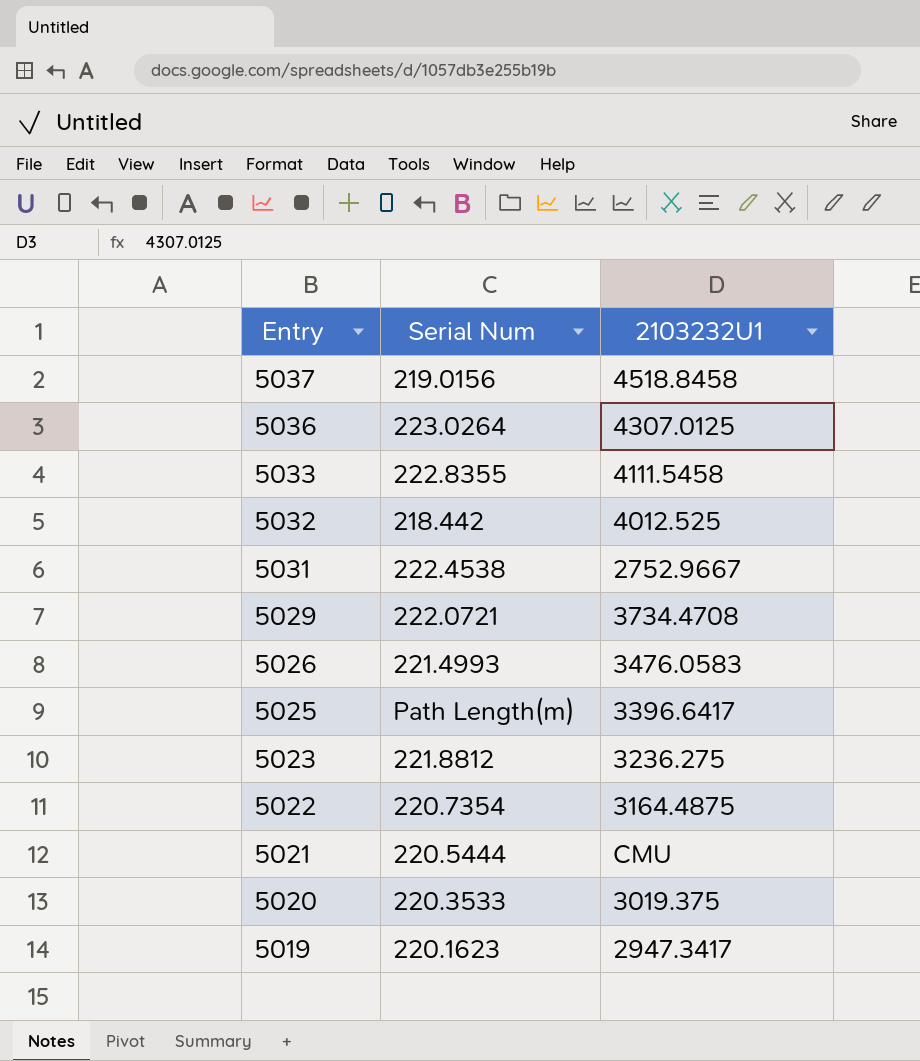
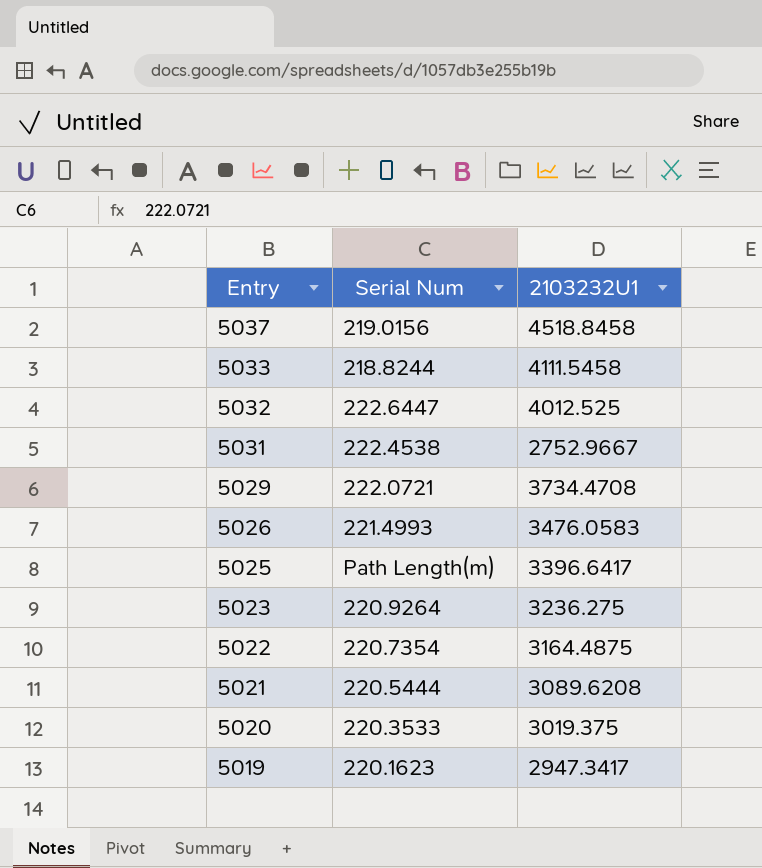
row 5036: 223.0264 | 4307.0125 -> none
5033 | Serial Num: 222.8355 -> 218.8244
5032 | Serial Num: 218.442 -> 222.6447
5023 | Serial Num: 221.8812 -> 220.9264
5021 | 2103232U1: CMU -> 3089.6208

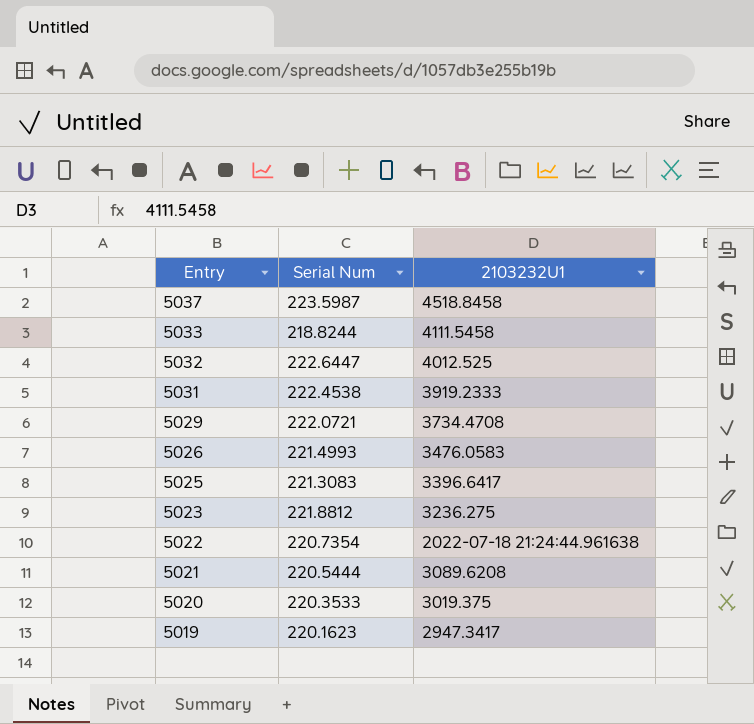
5037 | Serial Num: 219.0156 -> 223.5987
5031 | 2103232U1: 2752.9667 -> 3919.2333
5025 | Serial Num: Path Length(m) -> 221.3083
5023 | Serial Num: 220.9264 -> 221.8812
5022 | 2103232U1: 3164.4875 -> 2022-07-18 21:24:44.961638

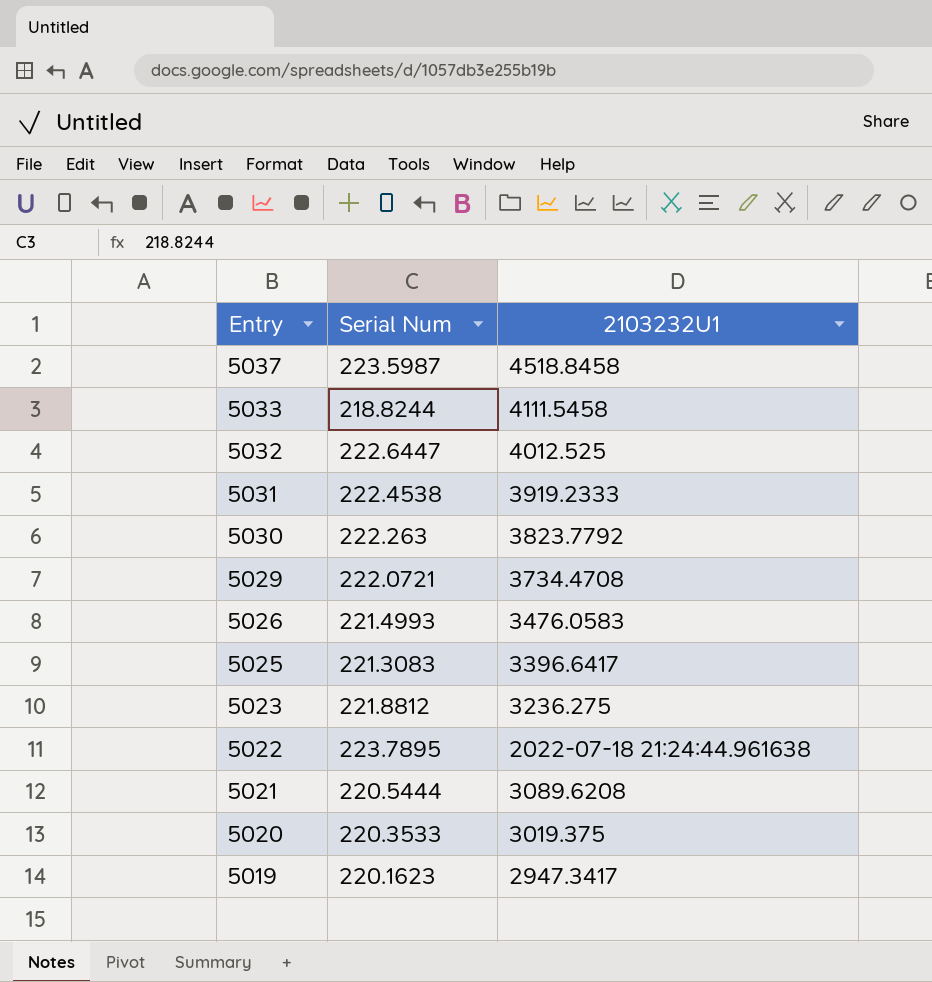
row 5030: none -> 222.263 | 3823.7792
5022 | Serial Num: 220.7354 -> 223.7895

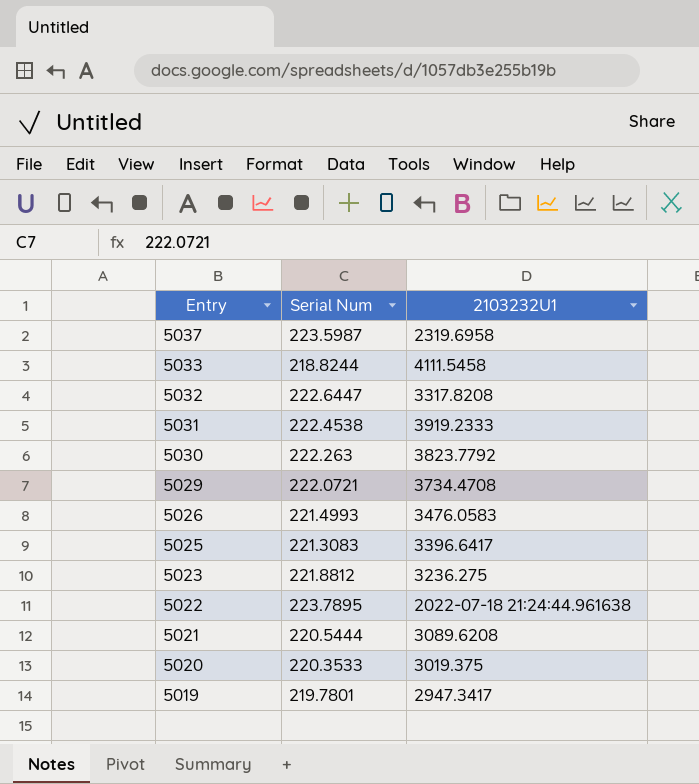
5037 | 2103232U1: 4518.8458 -> 2319.6958
5032 | 2103232U1: 4012.525 -> 3317.8208
5019 | Serial Num: 220.1623 -> 219.7801

